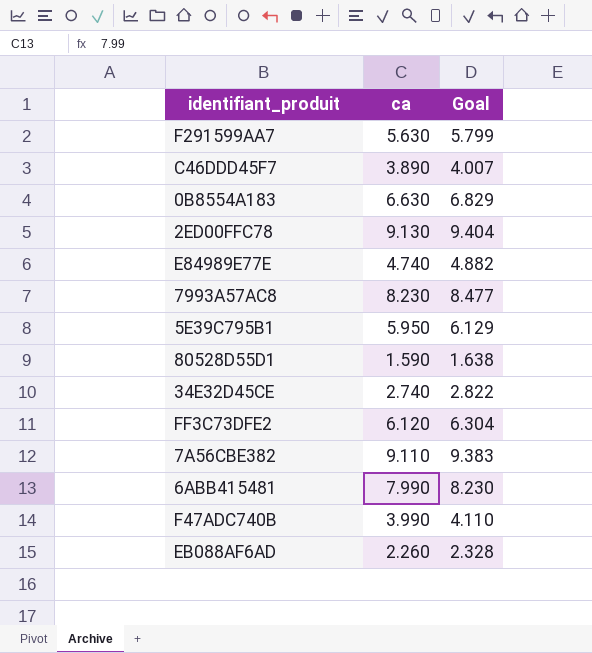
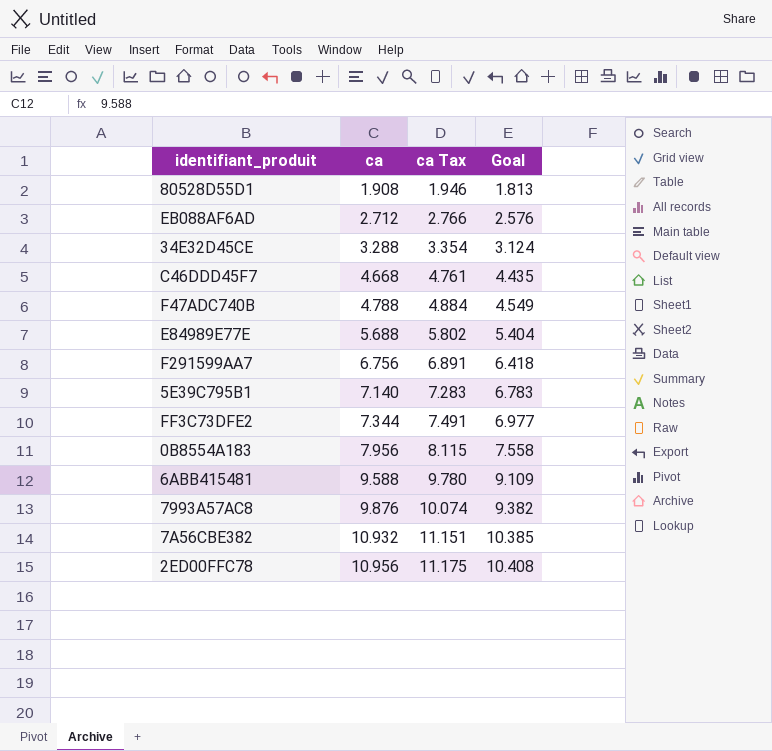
row order: none -> ca ascending
column ca Tax | formula: none -> [ca] * 1.02
column Goal | formula: [ca] * 1.03 -> [ca] * 0.95
80528D55D1 | ca: 1.590 -> 1.908
EB088AF6AD | ca: 2.260 -> 2.712
34E32D45CE | ca: 2.740 -> 3.288
C46DDD45F7 | ca: 3.890 -> 4.668
F47ADC740B | ca: 3.990 -> 4.788
E84989E77E | ca: 4.740 -> 5.688
F291599AA7 | ca: 5.630 -> 6.756
5E39C795B1 | ca: 5.950 -> 7.140
FF3C73DFE2 | ca: 6.120 -> 7.344
0B8554A183 | ca: 6.630 -> 7.956
6ABB415481 | ca: 7.990 -> 9.588
7993A57AC8 | ca: 8.230 -> 9.876
7A56CBE382 | ca: 9.110 -> 10.932
2ED00FFC78 | ca: 9.130 -> 10.956

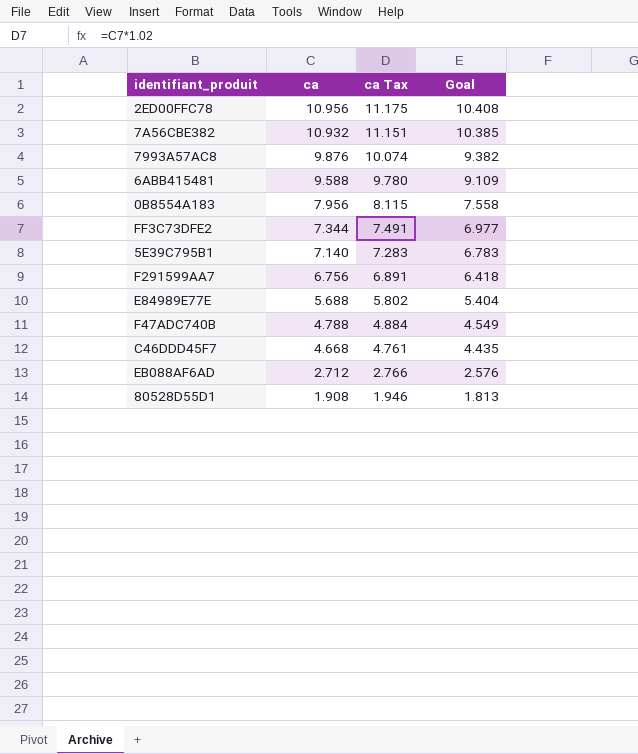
row order: ca ascending -> ca descending
row 34E32D45CE: 3.288 | 3.354 | 3.124 -> none

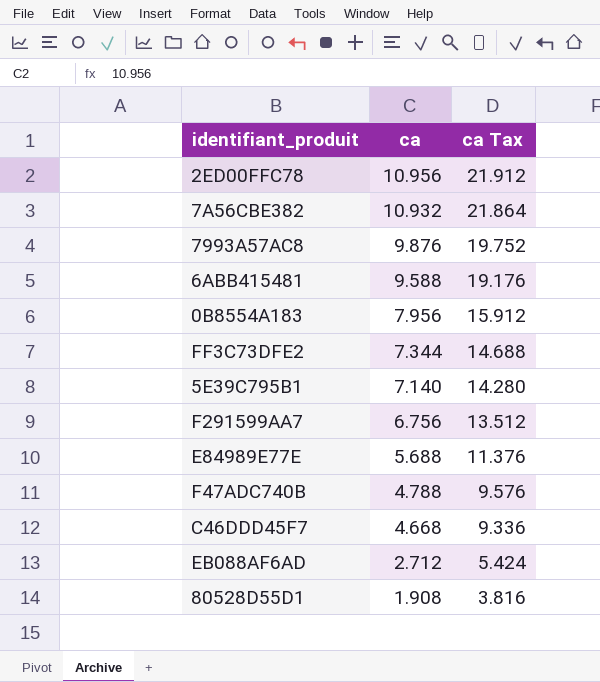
column Goal | formula: [ca] * 0.95 -> none
column ca Tax | formula: [ca] * 1.02 -> [ca] * 2

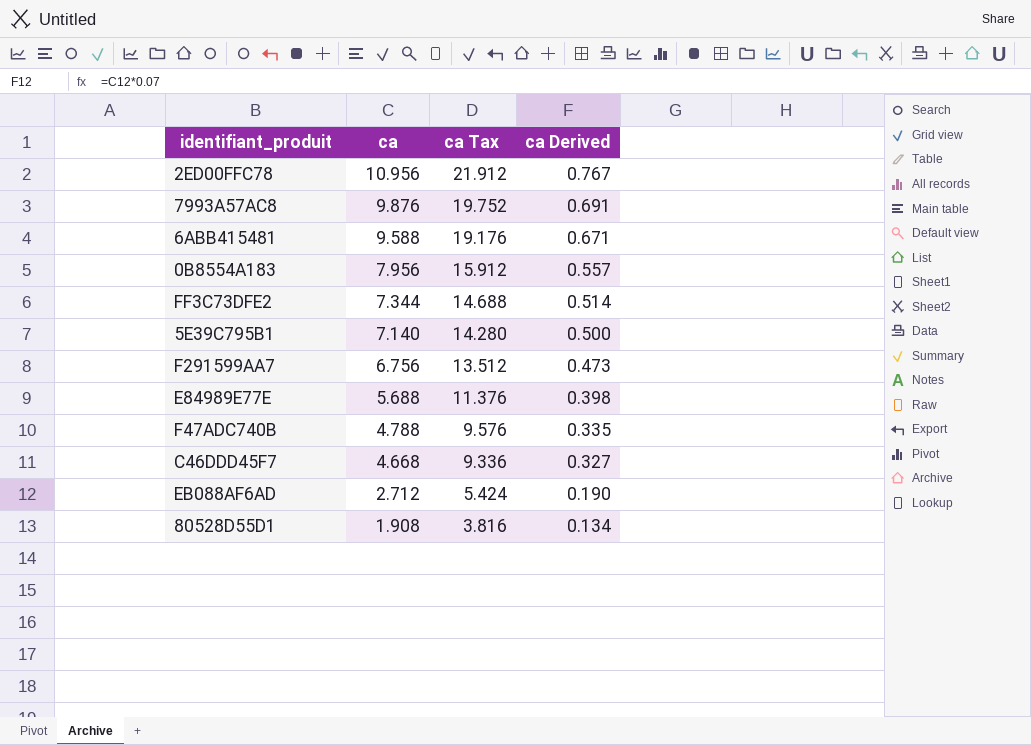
column ca Derived | formula: none -> [ca] * 0.07
row 7A56CBE382: 10.932 | 21.864 -> none

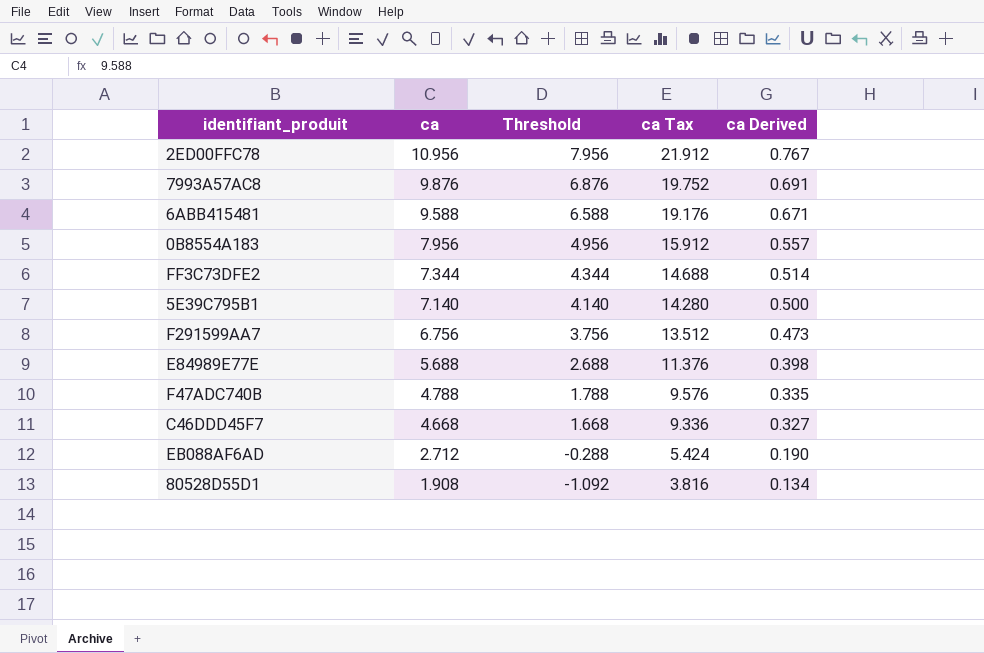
column Threshold | formula: none -> [ca] - 3

